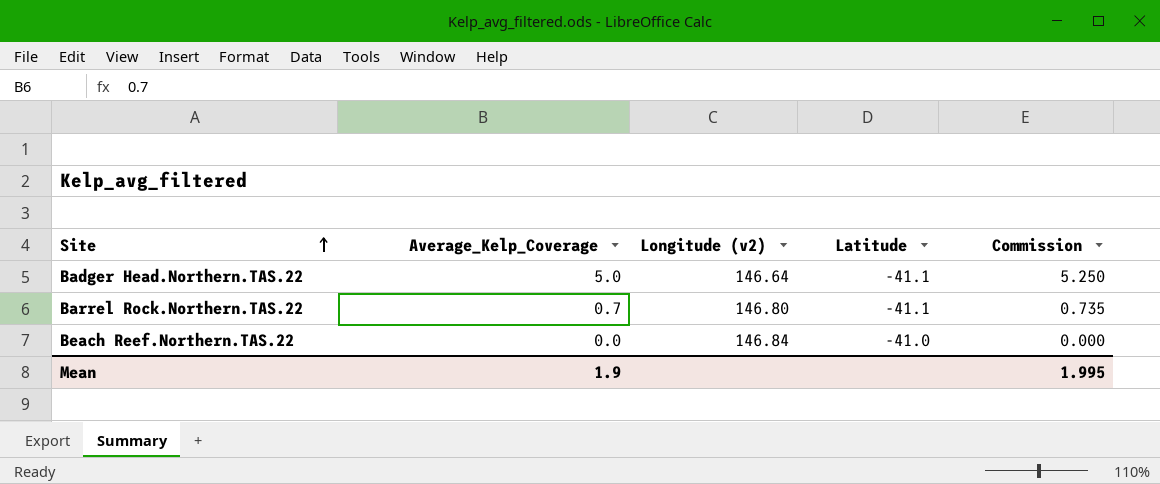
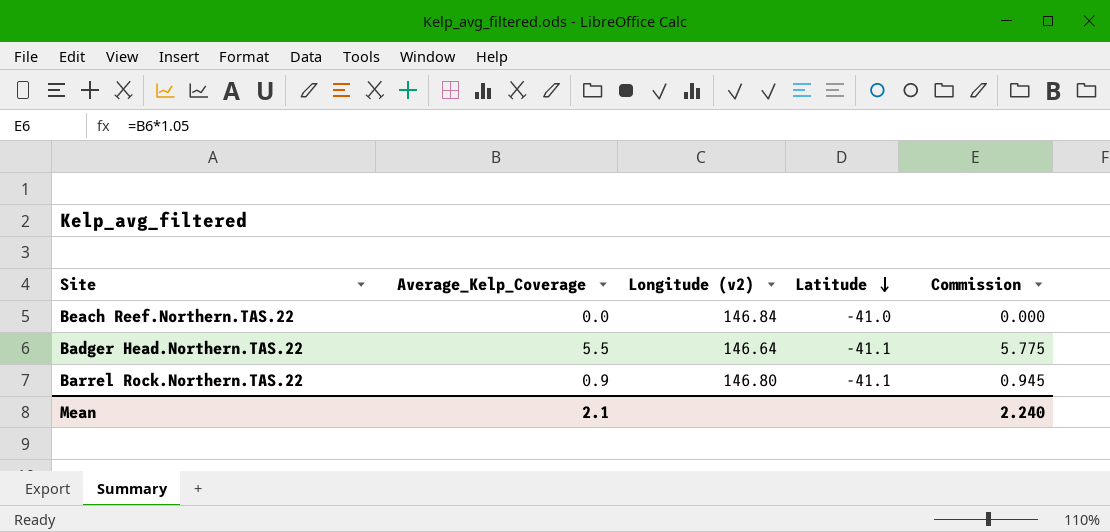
row order: Site ascending -> Latitude descending
Badger Head.Northern.TAS.22 | Average_Kelp_Coverage: 5.0 -> 5.5
Badger Head.Northern.TAS.22 | Commission: 5.250 -> 5.775
Barrel Rock.Northern.TAS.22 | Average_Kelp_Coverage: 0.7 -> 0.9
Barrel Rock.Northern.TAS.22 | Commission: 0.735 -> 0.945
Mean | Average_Kelp_Coverage: 1.9 -> 2.1
Mean | Commission: 1.995 -> 2.240

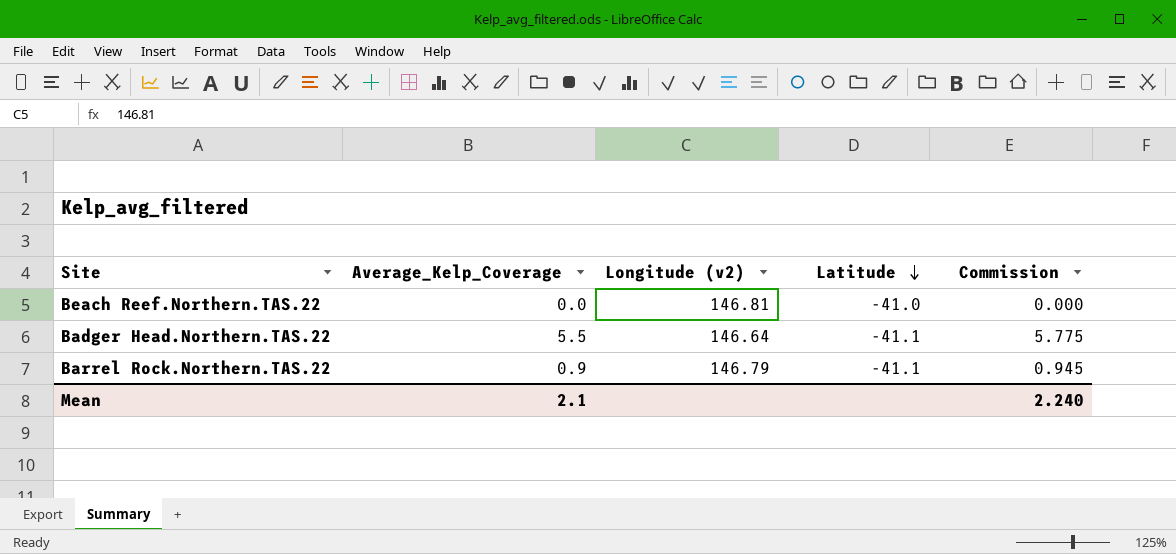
Beach Reef.Northern.TAS.22 | Longitude (v2): 146.84 -> 146.81
Barrel Rock.Northern.TAS.22 | Longitude (v2): 146.80 -> 146.79

